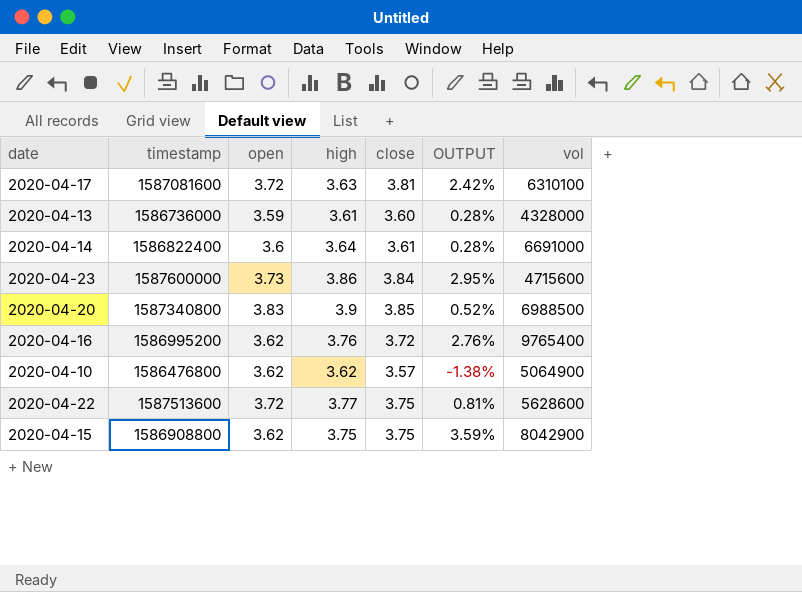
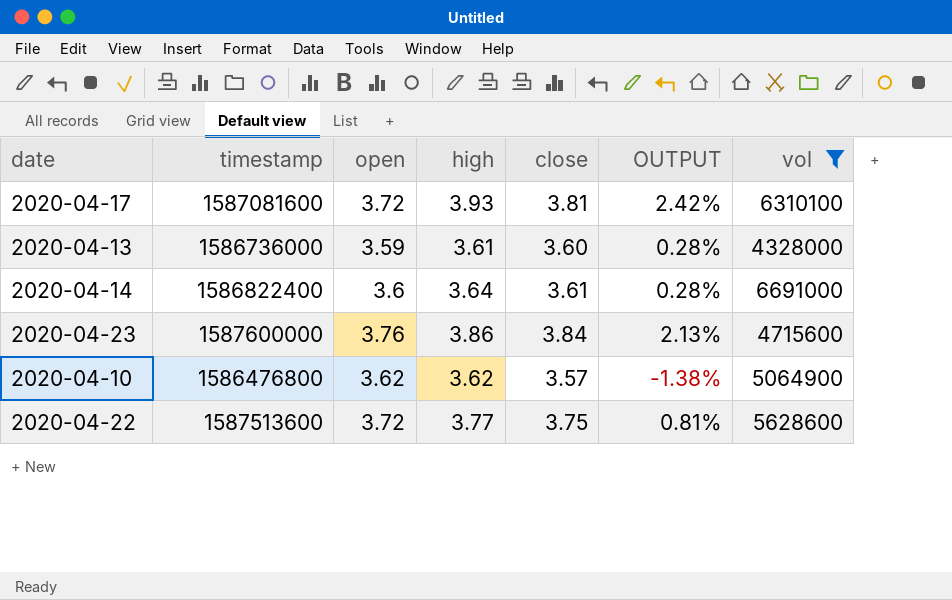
filter: none -> vol <= 6691000
2020-04-17 | high: 3.63 -> 3.93
2020-04-23 | open: 3.73 -> 3.76
2020-04-23 | OUTPUT: 2.95% -> 2.13%

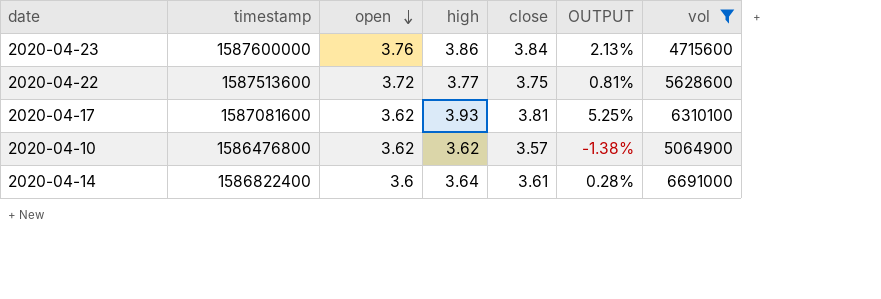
row order: none -> open descending
row 2020-04-13: 1586736000 | 3.59 | 3.61 | 3.60 | 0.28% | 4328000 -> none
2020-04-17 | open: 3.72 -> 3.62
2020-04-17 | OUTPUT: 2.42% -> 5.25%

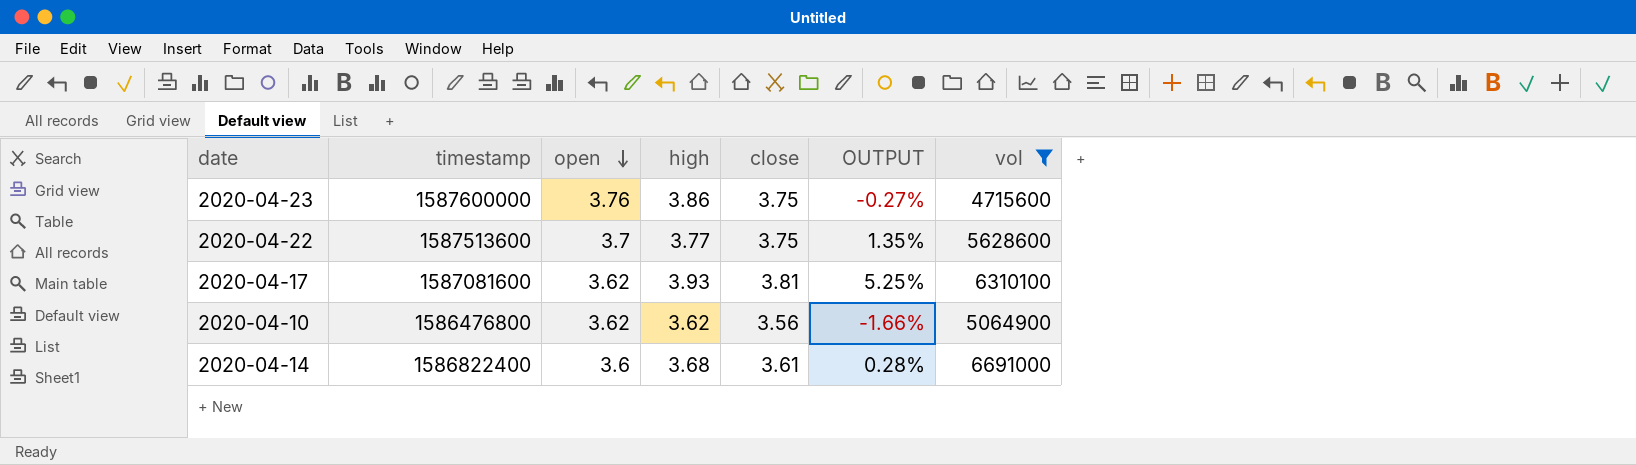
2020-04-23 | close: 3.84 -> 3.75
2020-04-23 | OUTPUT: 2.13% -> -0.27%
2020-04-22 | open: 3.72 -> 3.7
2020-04-22 | OUTPUT: 0.81% -> 1.35%
2020-04-10 | close: 3.57 -> 3.56
2020-04-10 | OUTPUT: -1.38% -> -1.66%
2020-04-14 | high: 3.64 -> 3.68

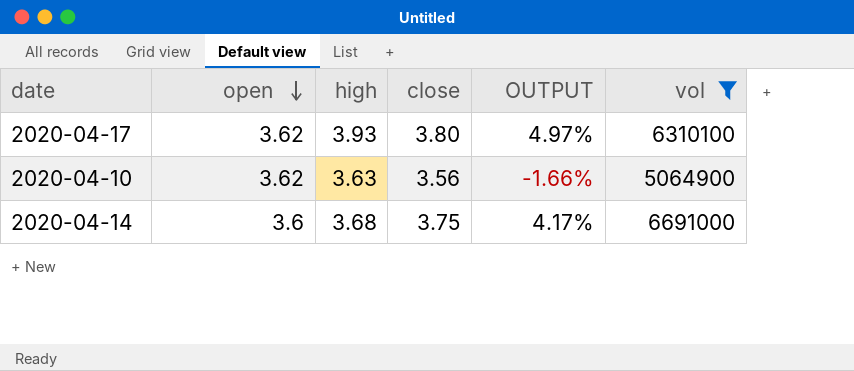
column timestamp | position: 2 -> none
row 2020-04-23: 1587600000 | 3.76 | 3.86 | 3.75 | -0.27% | 4715600 -> none
row 2020-04-22: 1587513600 | 3.7 | 3.77 | 3.75 | 1.35% | 5628600 -> none
2020-04-17 | close: 3.81 -> 3.80
2020-04-17 | OUTPUT: 5.25% -> 4.97%
2020-04-10 | high: 3.62 -> 3.63
2020-04-14 | close: 3.61 -> 3.75
2020-04-14 | OUTPUT: 0.28% -> 4.17%

